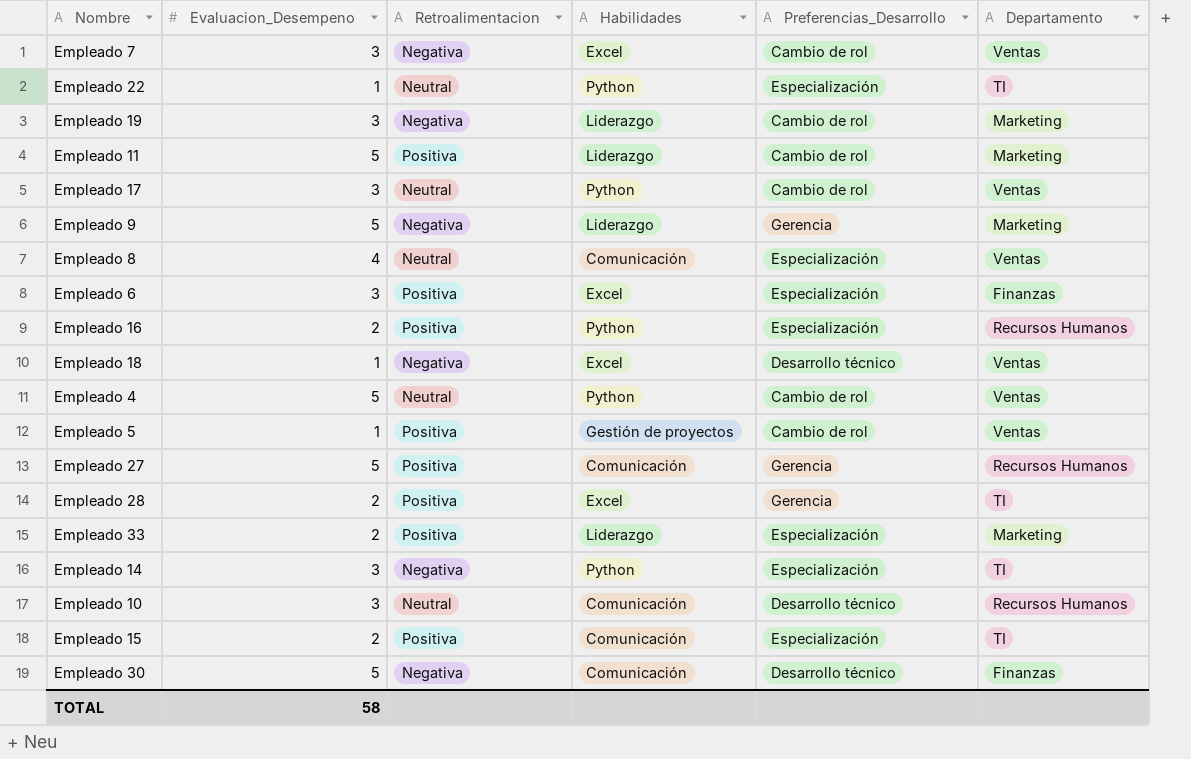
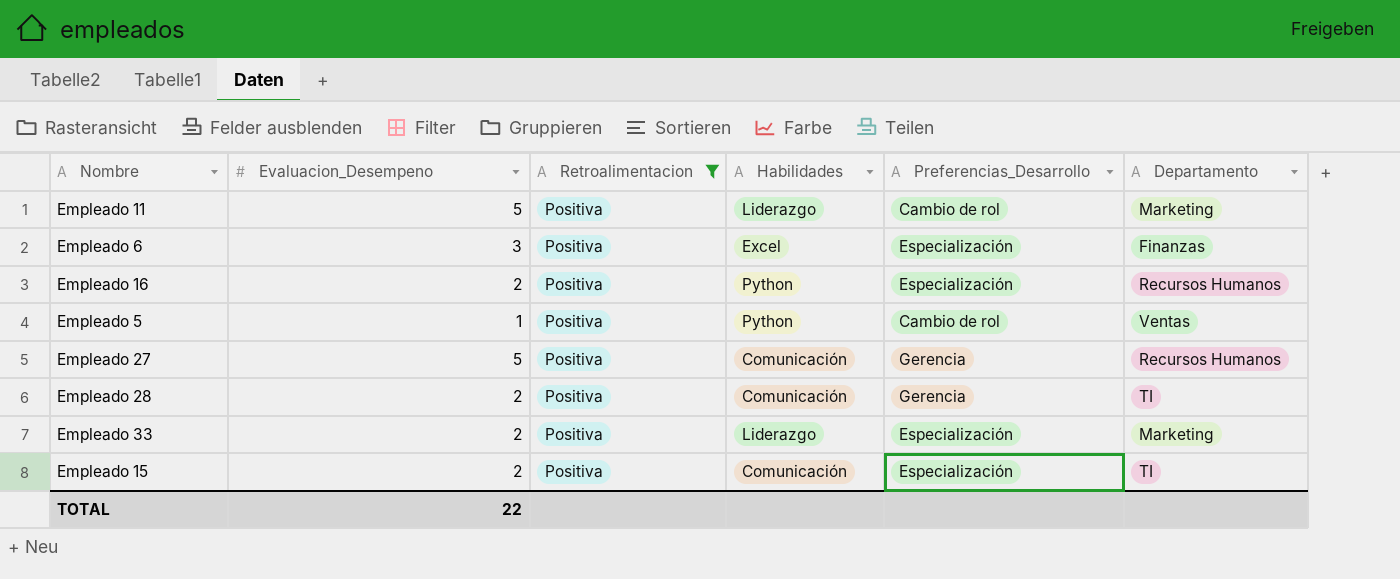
filter: none -> Retroalimentacion = Positiva
Empleado 5 | Habilidades: Gestión de proyectos -> Python
Empleado 28 | Habilidades: Excel -> Comunicación
TOTAL | Evaluacion_Desempeno: 58 -> 22

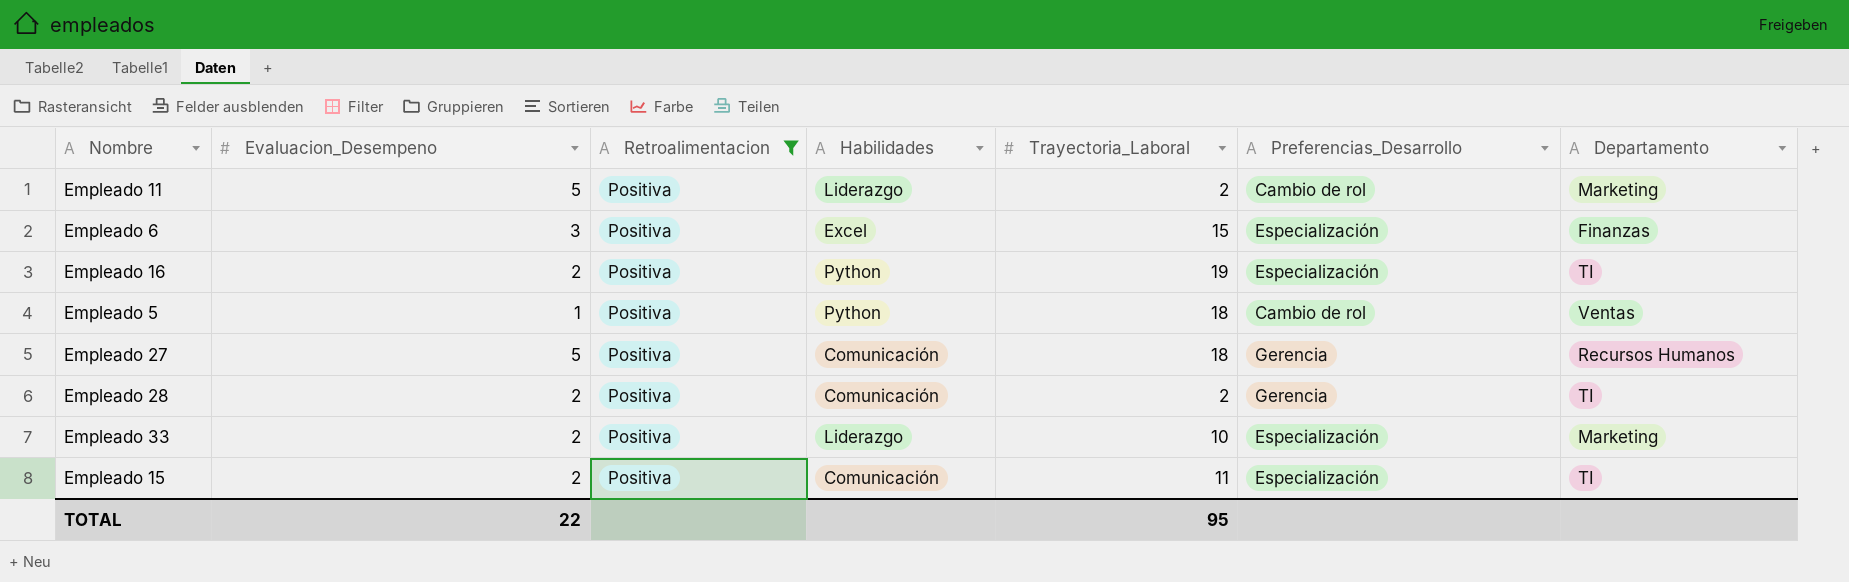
column Trayectoria_Laboral | position: none -> 5
Empleado 16 | Departamento: Recursos Humanos -> TI

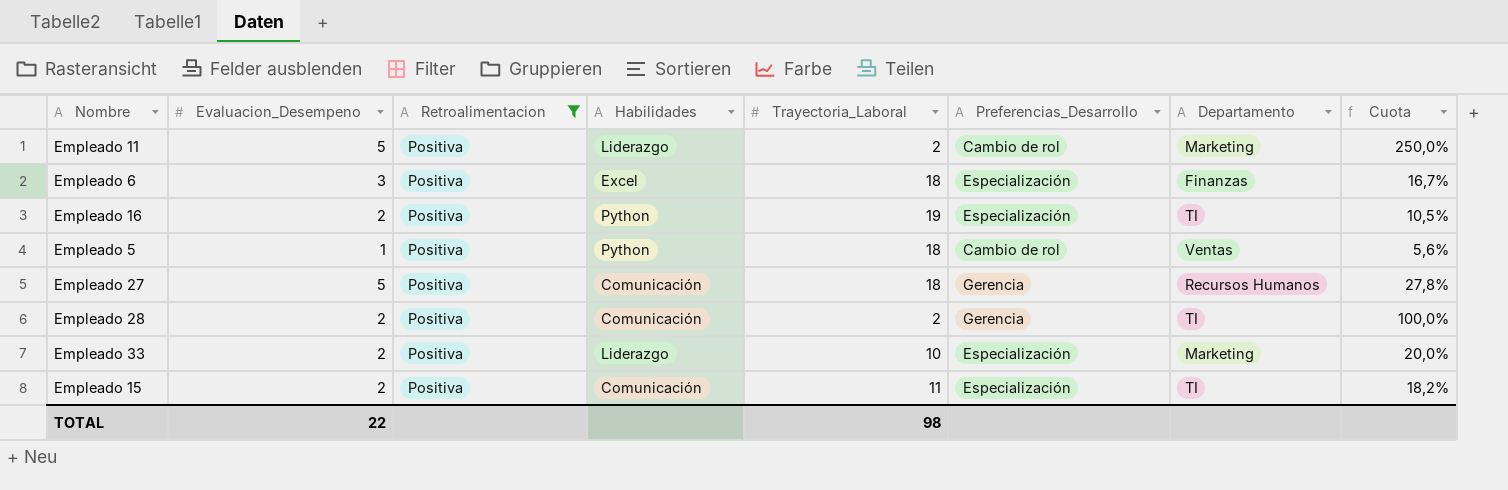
column Cuota | formula: none -> [Evaluacion_Desempeno] / [Trayectoria_Laboral]
Empleado 6 | Trayectoria_Laboral: 15 -> 18
TOTAL | Trayectoria_Laboral: 95 -> 98

